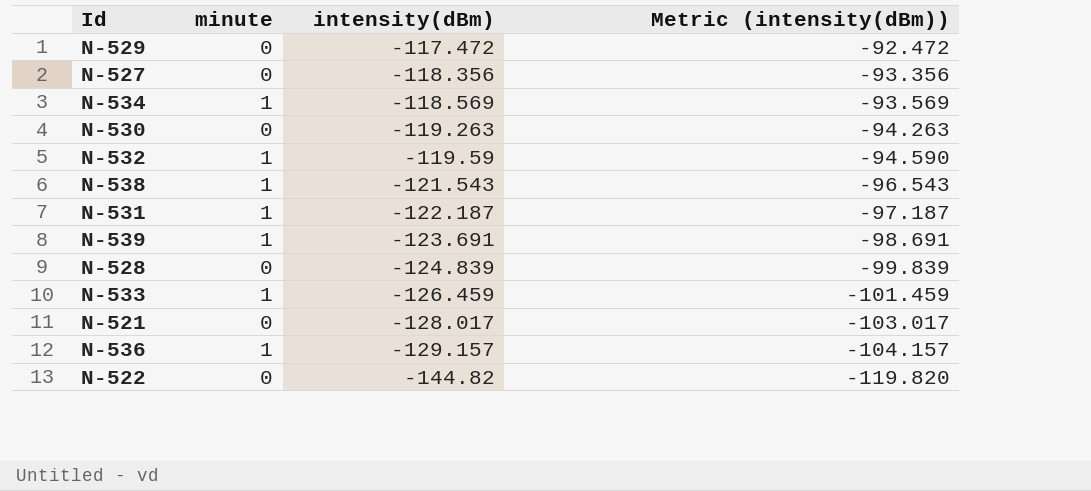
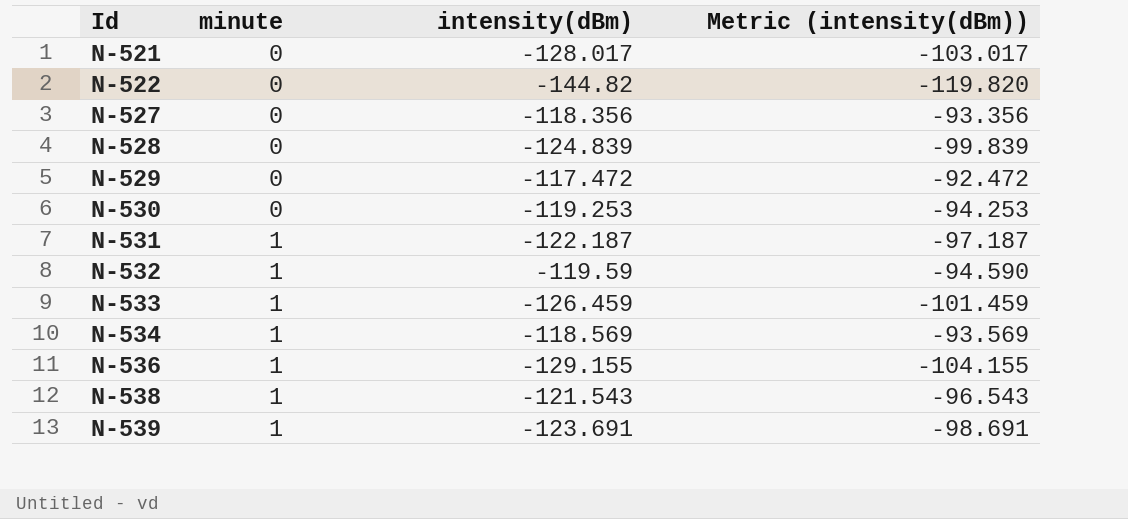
row order: intensity(dBm) descending -> Id ascending
N-530 | intensity(dBm): -119.263 -> -119.253
N-530 | Metric (intensity(dBm)): -94.263 -> -94.253
N-536 | intensity(dBm): -129.157 -> -129.155
N-536 | Metric (intensity(dBm)): -104.157 -> -104.155

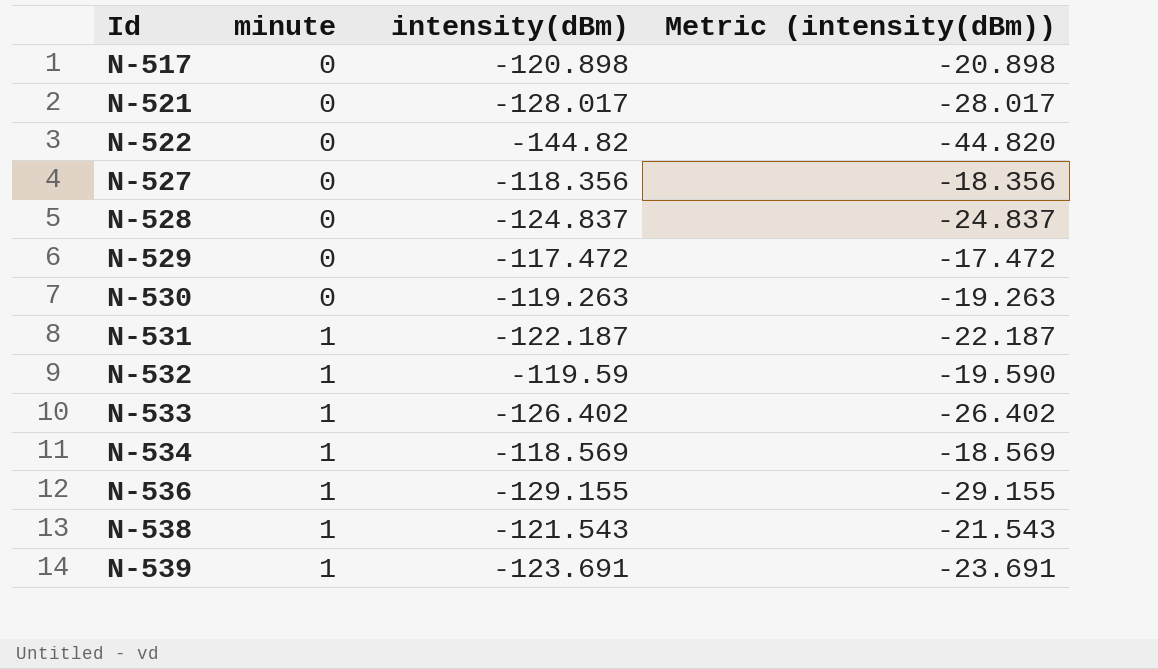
column Metric (intensity(dBm)) | formula: [intensity(dBm)] + 25 -> [intensity(dBm)] + 100
row N-517: none -> 0 | -120.898 | -20.898
N-528 | intensity(dBm): -124.839 -> -124.837
N-530 | intensity(dBm): -119.253 -> -119.263
N-533 | intensity(dBm): -126.459 -> -126.402

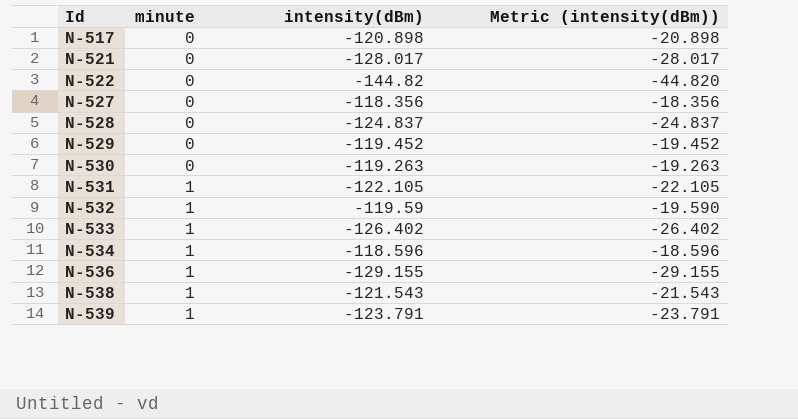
N-529 | intensity(dBm): -117.472 -> -119.452
N-529 | Metric (intensity(dBm)): -17.472 -> -19.452
N-531 | intensity(dBm): -122.187 -> -122.105
N-531 | Metric (intensity(dBm)): -22.187 -> -22.105
N-534 | intensity(dBm): -118.569 -> -118.596
N-534 | Metric (intensity(dBm)): -18.569 -> -18.596
N-539 | intensity(dBm): -123.691 -> -123.791
N-539 | Metric (intensity(dBm)): -23.691 -> -23.791

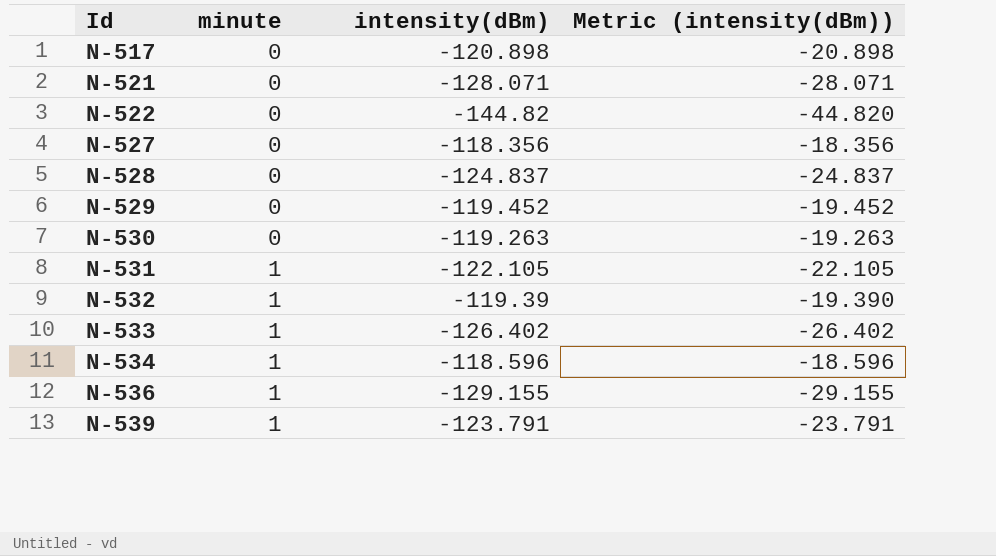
row N-538: 1 | -121.543 | -21.543 -> none
N-521 | intensity(dBm): -128.017 -> -128.071
N-521 | Metric (intensity(dBm)): -28.017 -> -28.071
N-532 | intensity(dBm): -119.59 -> -119.39
N-532 | Metric (intensity(dBm)): -19.590 -> -19.390

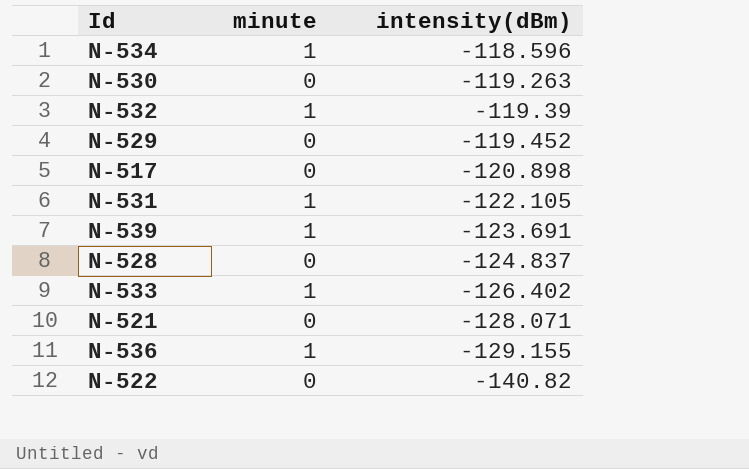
row order: Id ascending -> intensity(dBm) descending
column Metric (intensity(dBm)) | formula: [intensity(dBm)] + 100 -> none
row N-527: 0 | -118.356 | -18.356 -> none
N-539 | intensity(dBm): -123.791 -> -123.691
N-522 | intensity(dBm): -144.82 -> -140.82

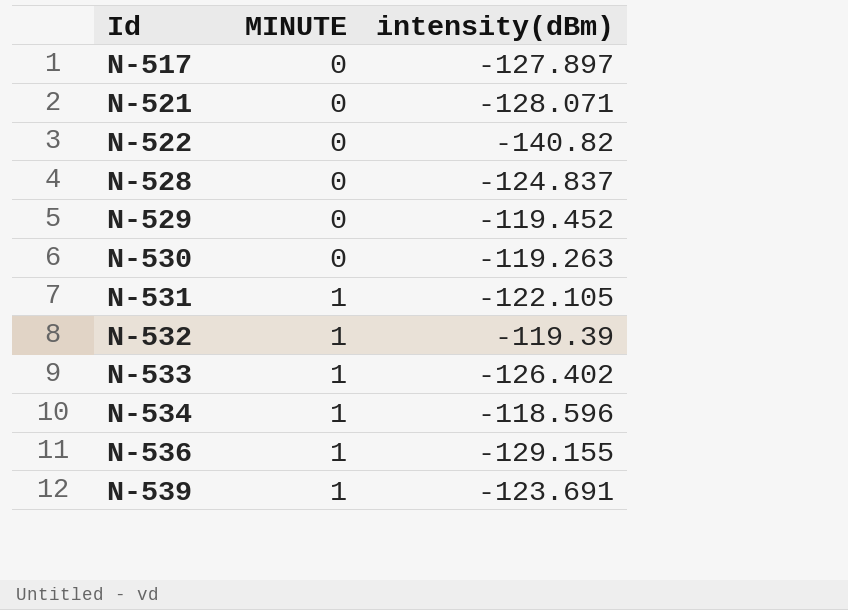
row order: intensity(dBm) descending -> Id ascending
column name: minute -> MINUTE
N-517 | intensity(dBm): -120.898 -> -127.897

